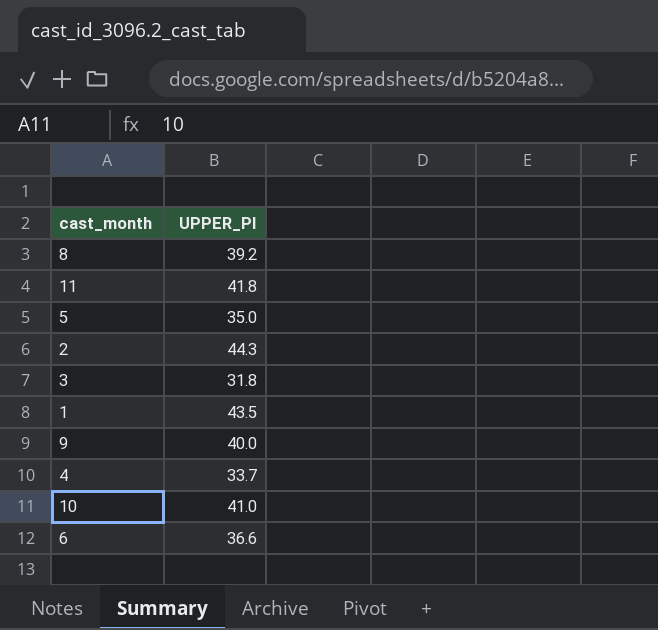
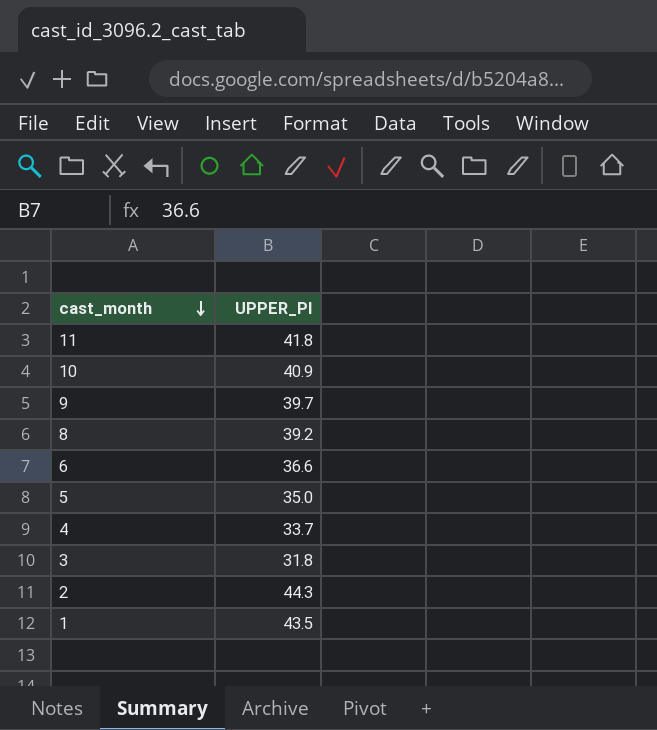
row order: none -> cast_month descending
10 | UPPER_PI: 41.0 -> 40.9
9 | UPPER_PI: 40.0 -> 39.7

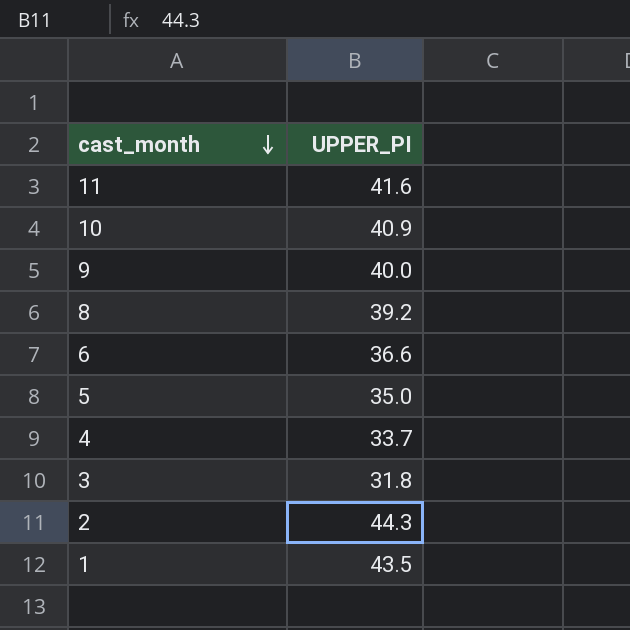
11 | UPPER_PI: 41.8 -> 41.6
9 | UPPER_PI: 39.7 -> 40.0

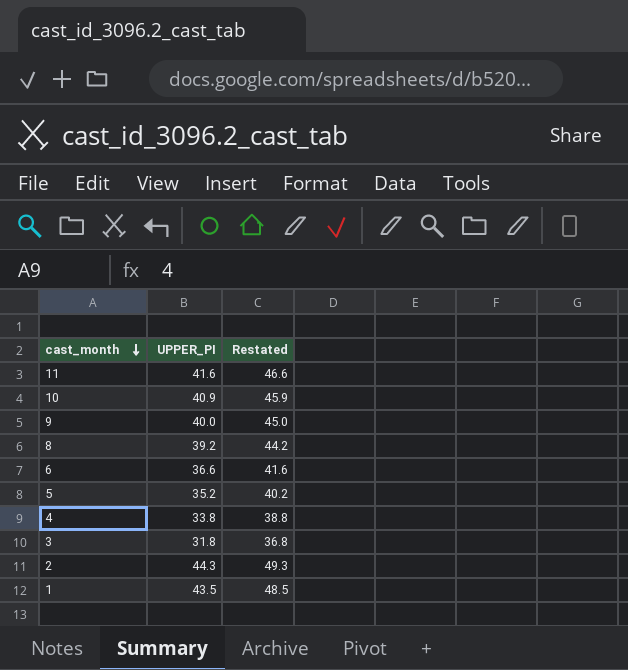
column Restated | formula: none -> [UPPER_PI] + 5
5 | UPPER_PI: 35.0 -> 35.2
4 | UPPER_PI: 33.7 -> 33.8

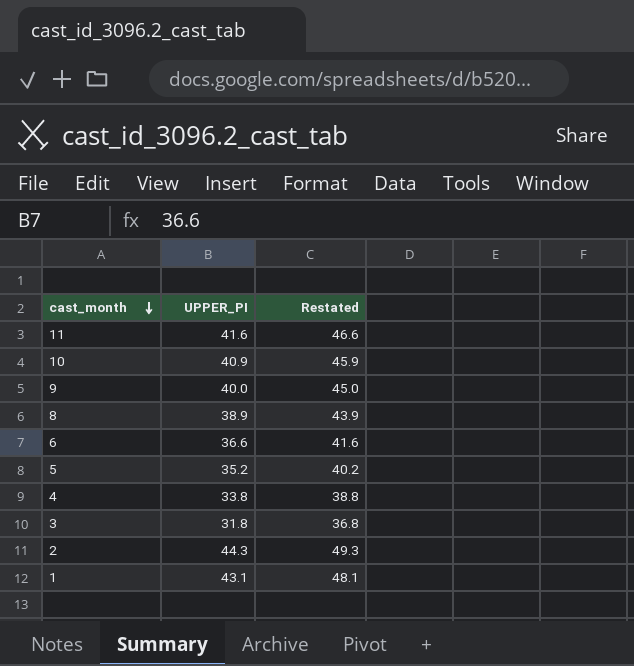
8 | UPPER_PI: 39.2 -> 38.9
8 | Restated: 44.2 -> 43.9
1 | UPPER_PI: 43.5 -> 43.1
1 | Restated: 48.5 -> 48.1

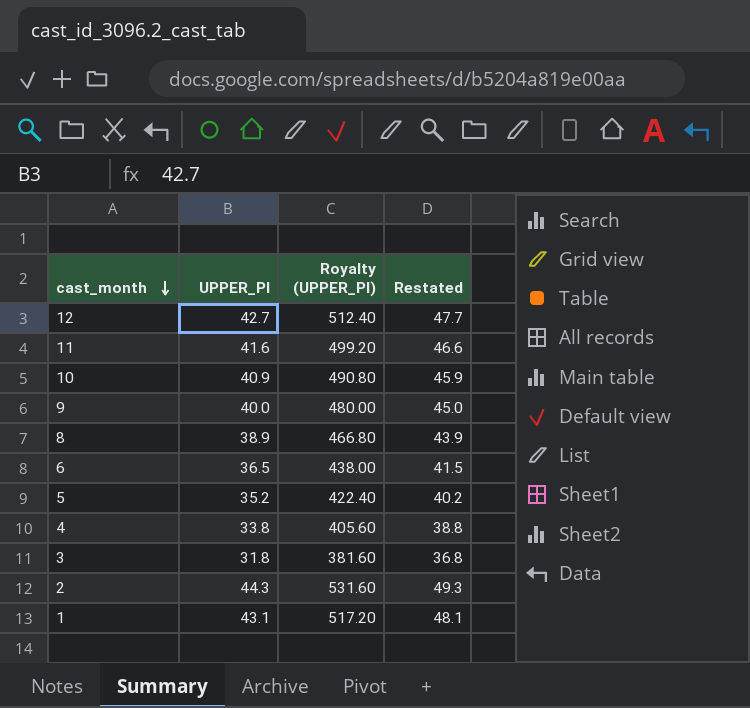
column Royalty (UPPER_PI) | formula: none -> [UPPER_PI] * 12
row 12: none -> 42.7 | 512.40 | 47.7
6 | UPPER_PI: 36.6 -> 36.5
6 | Restated: 41.6 -> 41.5

